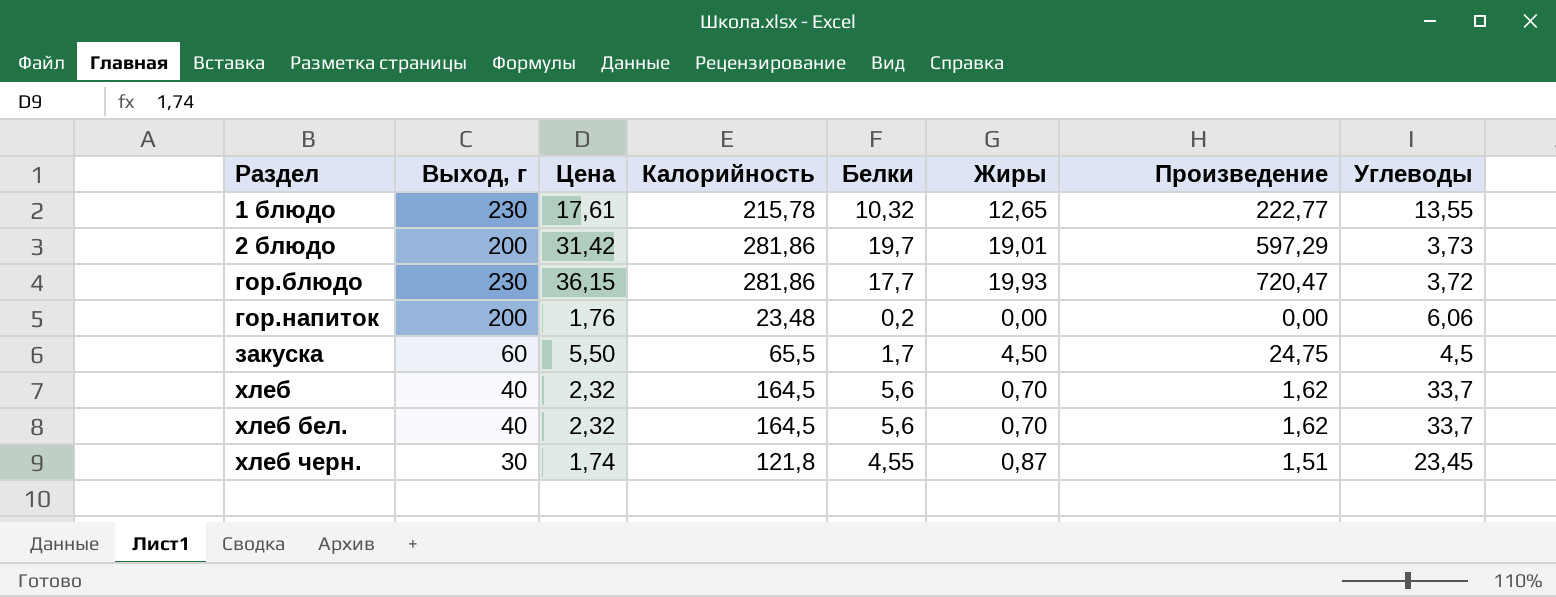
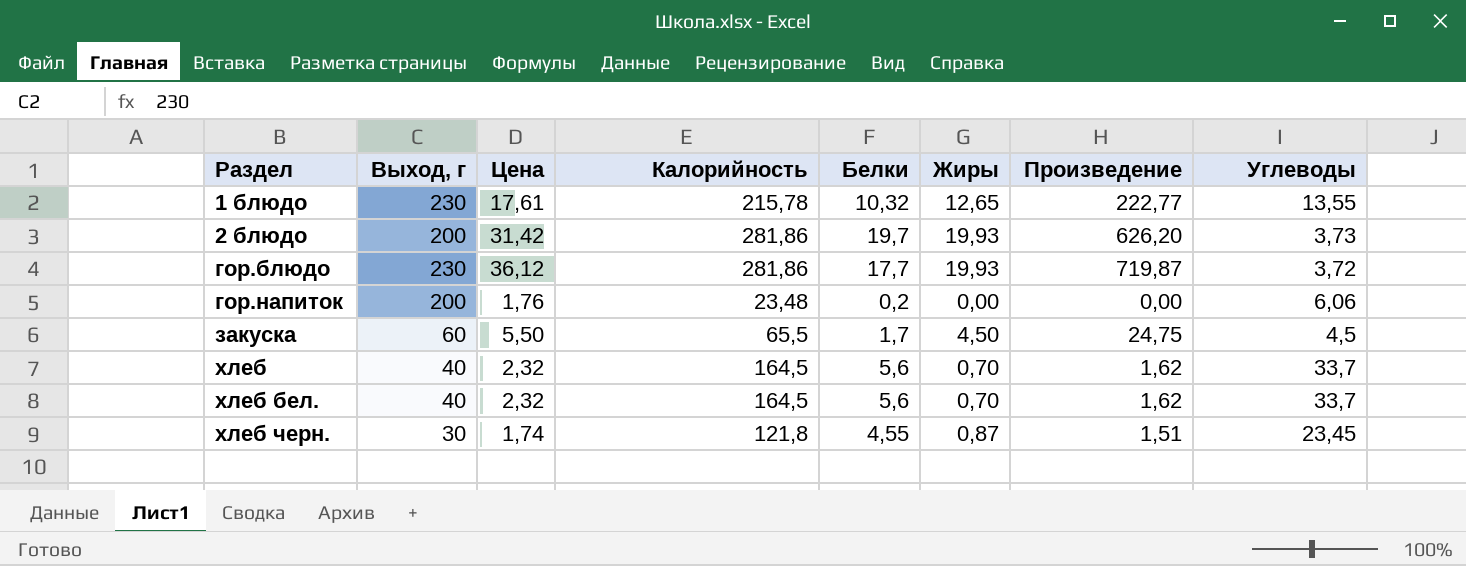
2 блюдо | Жиры: 19,01 -> 19,93
2 блюдо | Произведение: 597,29 -> 626,20
гор.блюдо | Цена: 36,15 -> 36,12
гор.блюдо | Произведение: 720,47 -> 719,87

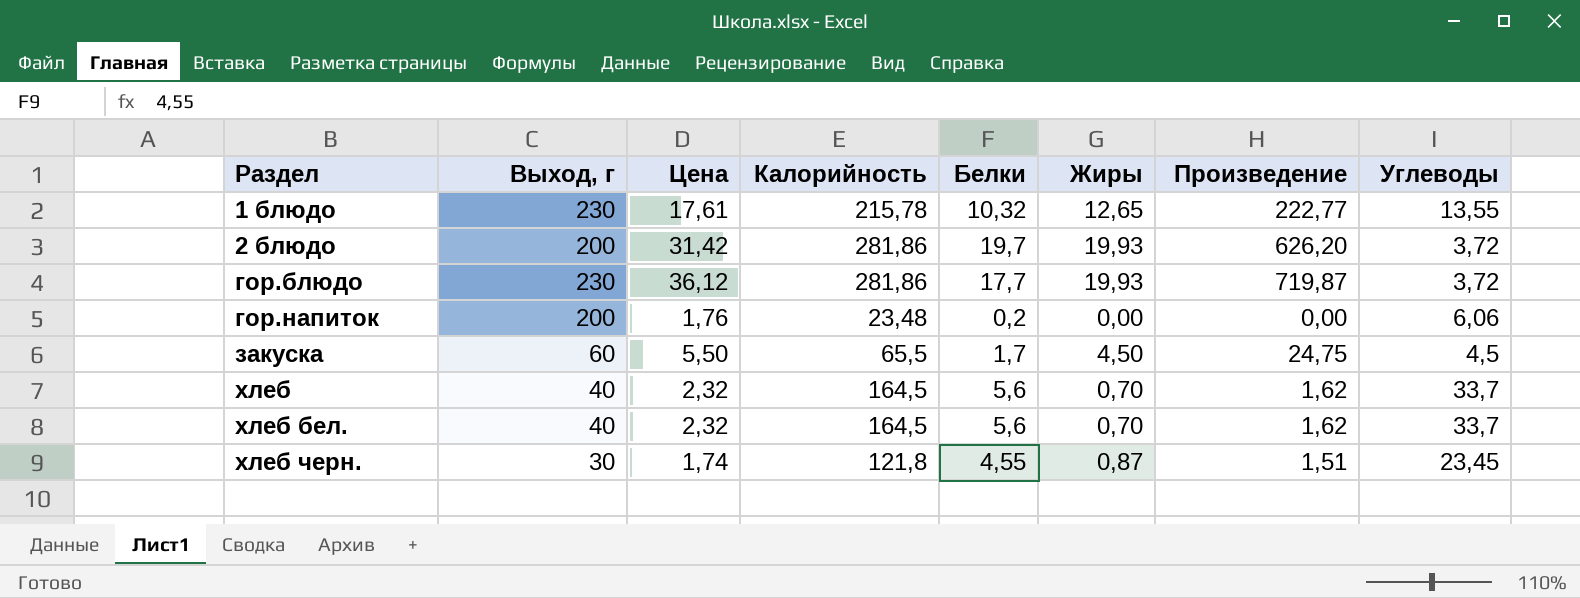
2 блюдо | Углеводы: 3,73 -> 3,72

